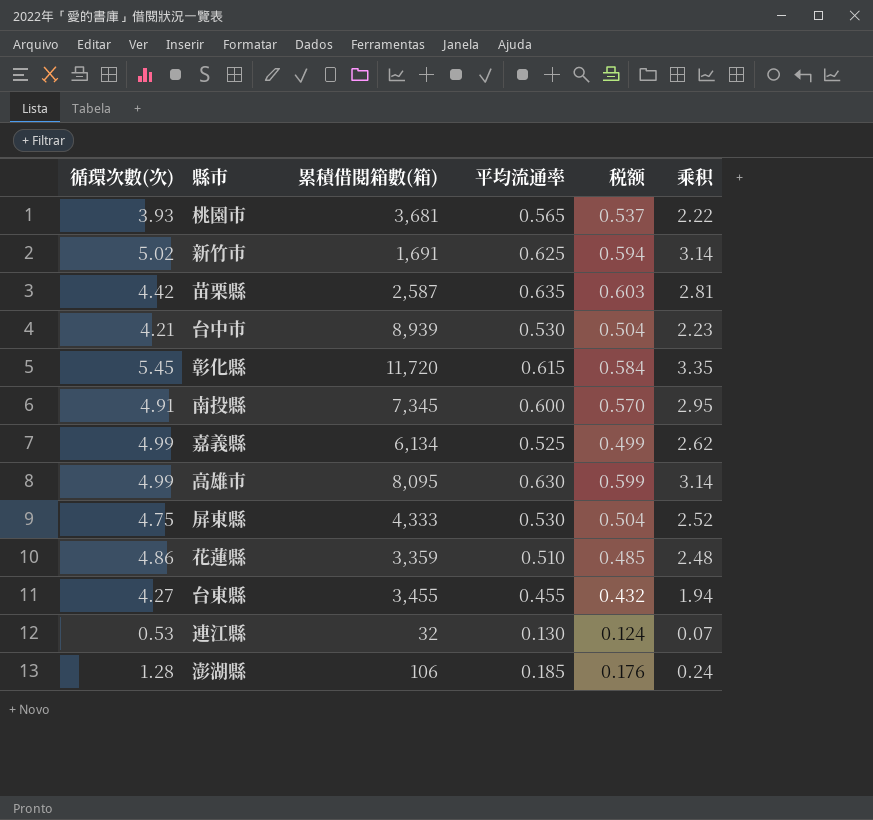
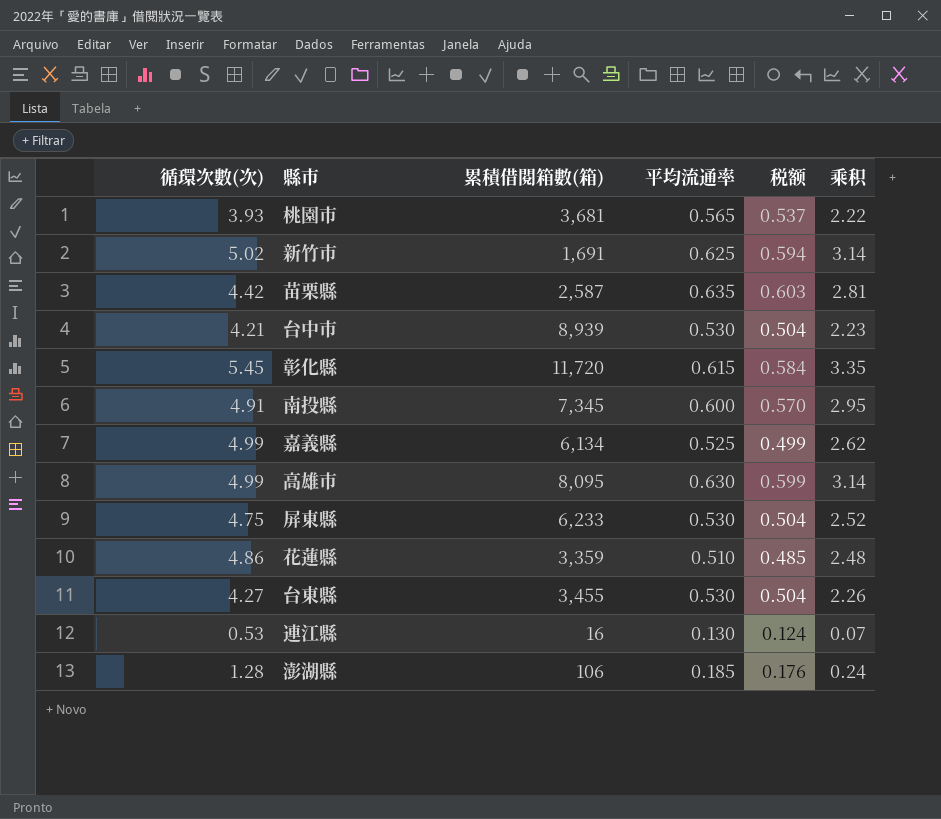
屏東縣 | 累積借閱箱數(箱): 4,333 -> 6,233
台東縣 | 平均流通率: 0.455 -> 0.530
台東縣 | 税额: 0.432 -> 0.504
台東縣 | 乘积: 1.94 -> 2.26
連江縣 | 累積借閱箱數(箱): 32 -> 16

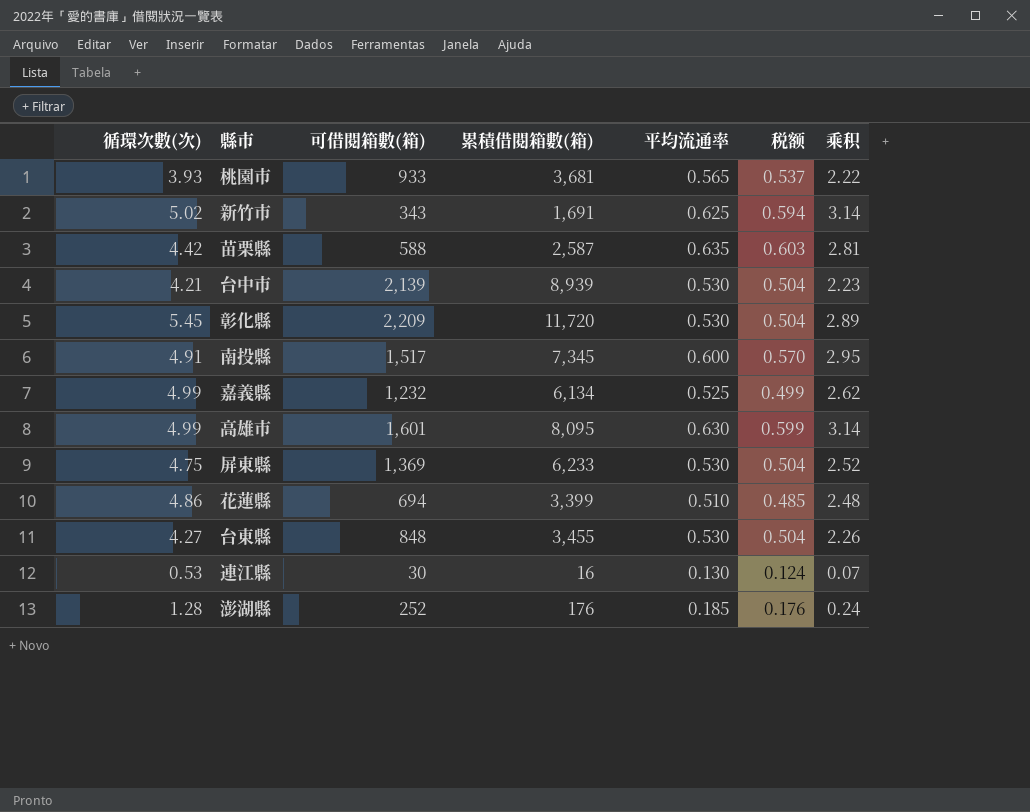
column 可借閱箱數(箱) | position: none -> 3
彰化縣 | 平均流通率: 0.615 -> 0.530
彰化縣 | 税额: 0.584 -> 0.504
彰化縣 | 乘积: 3.35 -> 2.89
花蓮縣 | 累積借閱箱數(箱): 3,359 -> 3,399
澎湖縣 | 累積借閱箱數(箱): 106 -> 176

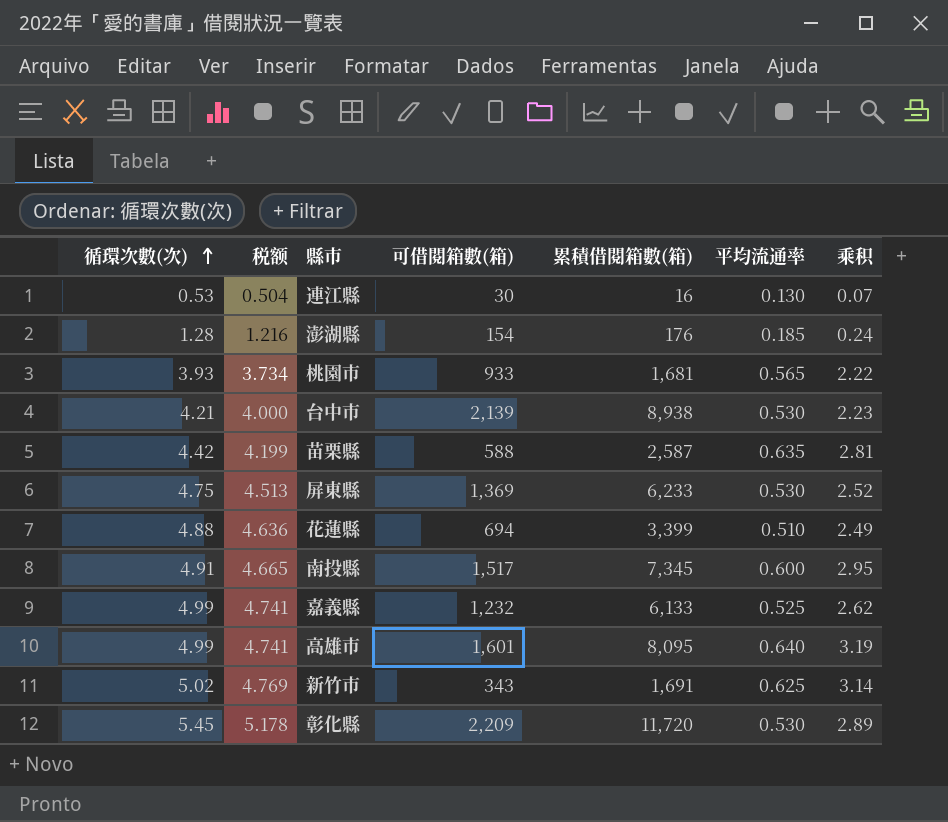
row order: none -> 循環次數(次) ascending
column 税额 | formula: [平均流通率] * 0.95 -> [循環次數(次)] * 0.95
column 税额 | position: 6 -> 2
row 台東縣: 4.27 | 848 | 3,455 | 0.530 | 0.504 | 2.26 -> none
澎湖縣 | 可借閱箱數(箱): 252 -> 154
桃園市 | 累積借閱箱數(箱): 3,681 -> 1,681
台中市 | 累積借閱箱數(箱): 8,939 -> 8,938
花蓮縣 | 循環次數(次): 4.86 -> 4.88
花蓮縣 | 乘积: 2.48 -> 2.49
嘉義縣 | 累積借閱箱數(箱): 6,134 -> 6,133
高雄市 | 平均流通率: 0.630 -> 0.640
高雄市 | 乘积: 3.14 -> 3.19

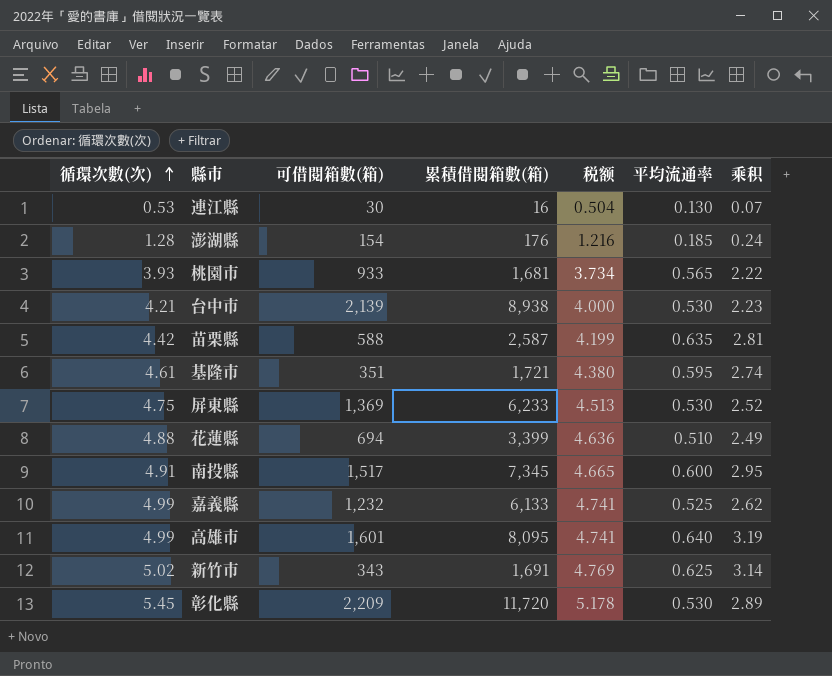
column 税额 | position: 2 -> 5
row 基隆市: none -> 4.61 | 351 | 1,721 | 4.380 | 0.595 | 2.74

